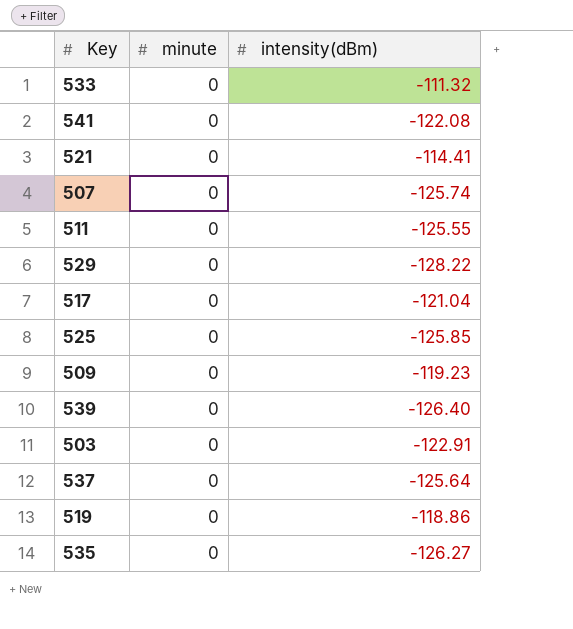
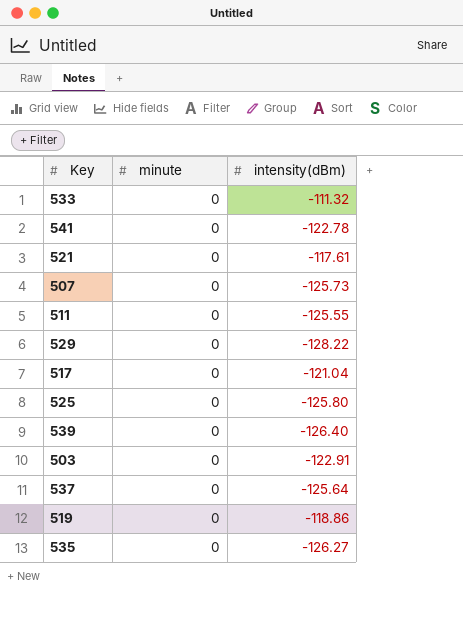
row 509: 0 | -119.23 -> none
541 | intensity(dBm): -122.08 -> -122.78
521 | intensity(dBm): -114.41 -> -117.61
507 | intensity(dBm): -125.74 -> -125.73
525 | intensity(dBm): -125.85 -> -125.80

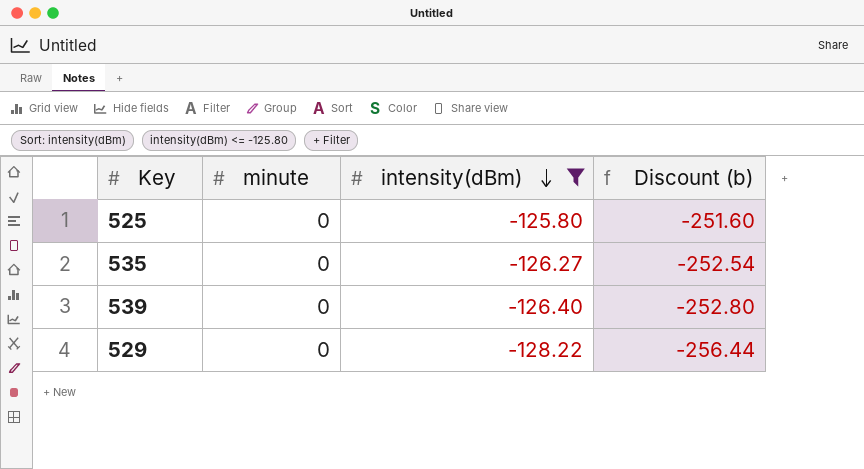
filter: none -> intensity(dBm) <= -125.80
row order: none -> intensity(dBm) descending
column Discount (b) | formula: none -> [intensity(dBm)] * 2

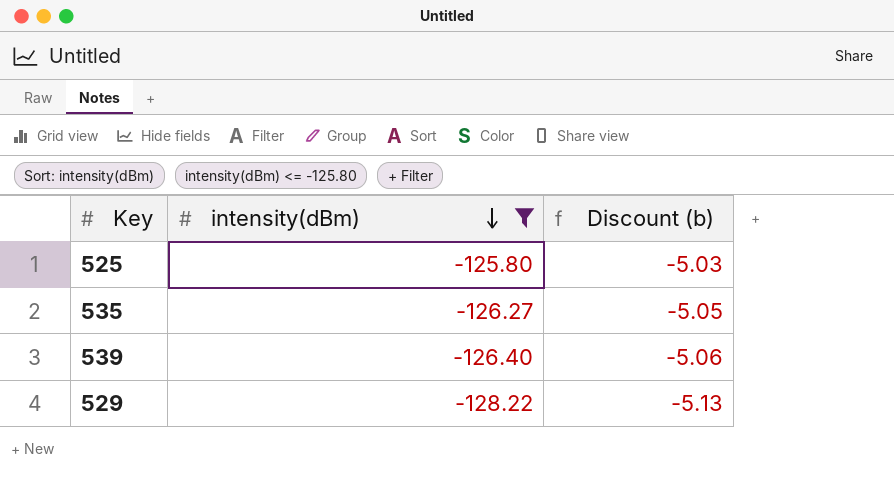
column minute | position: 2 -> none
column Discount (b) | formula: [intensity(dBm)] * 2 -> [intensity(dBm)] * 0.04

